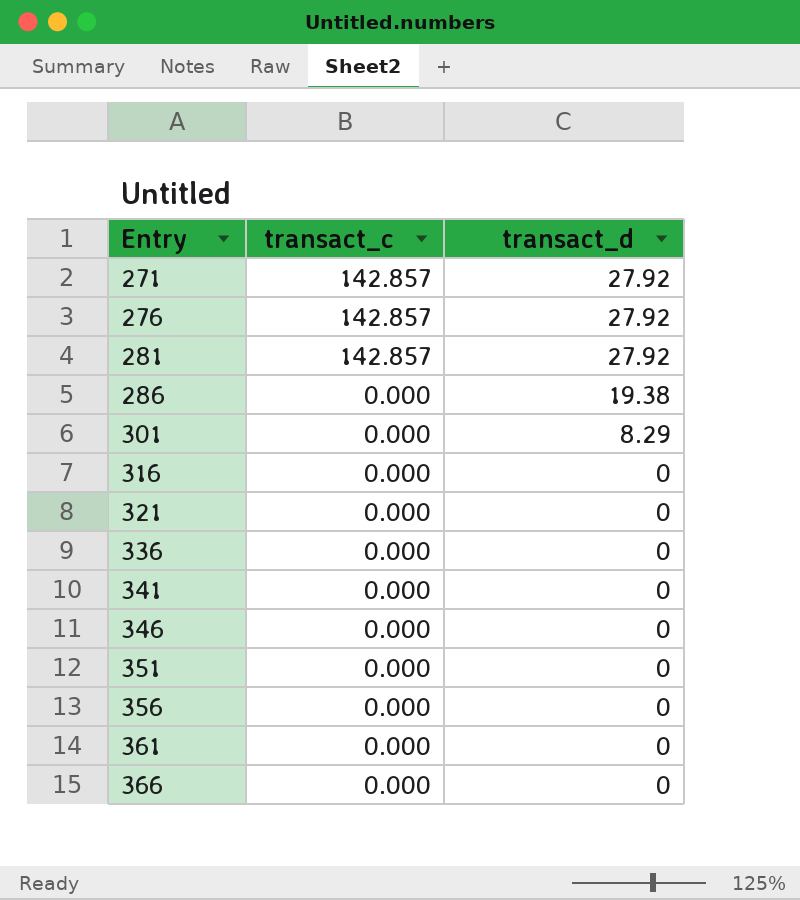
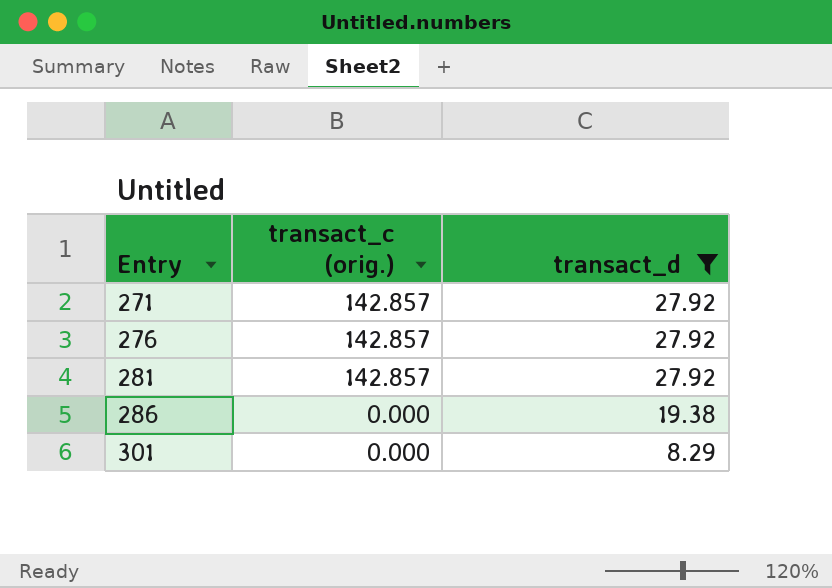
filter: none -> transact_d != 0
column name: transact_c -> transact_c (orig.)

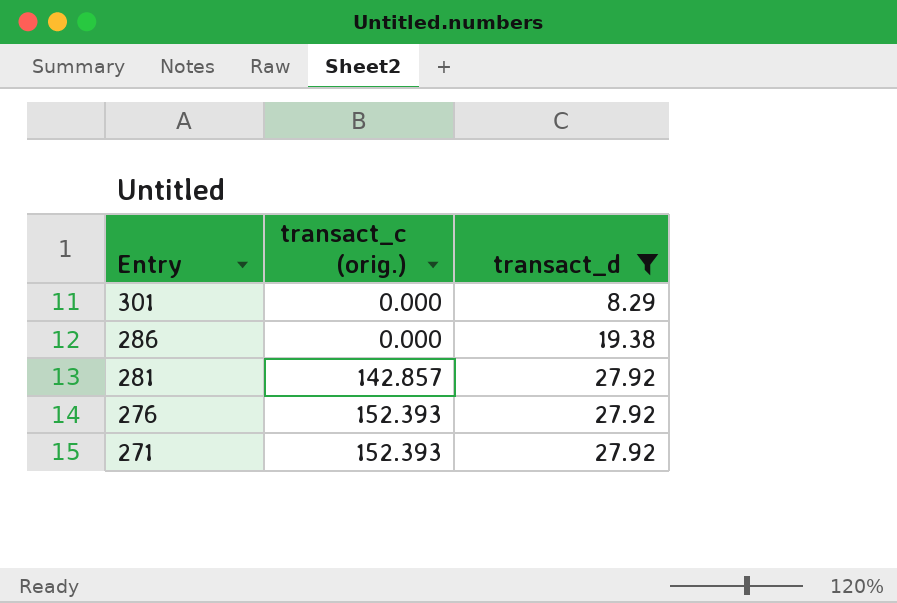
row order: Entry ascending -> Entry descending
276 | transact_c (orig.): 142.857 -> 152.393
271 | transact_c (orig.): 142.857 -> 152.393

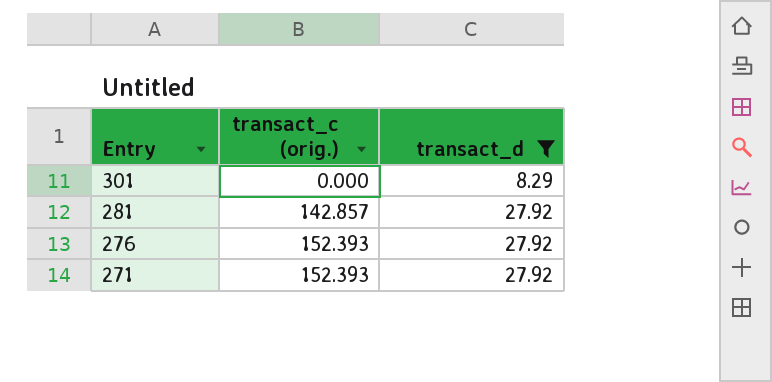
row 286: 0.000 | 19.38 -> none

